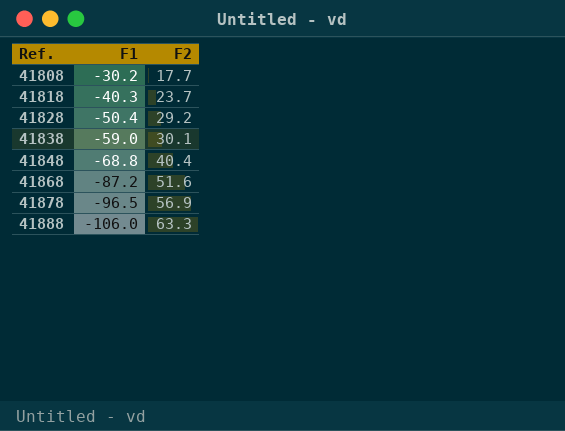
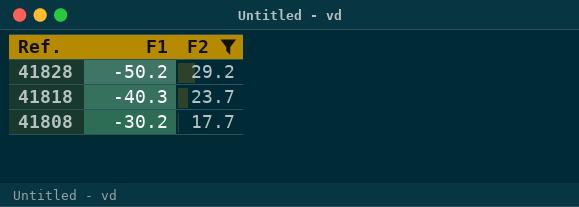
filter: none -> F2 <= 29.2
row order: Ref. ascending -> Ref. descending
41828 | F1: -50.4 -> -50.2

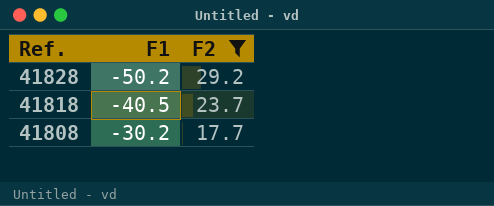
41818 | F1: -40.3 -> -40.5

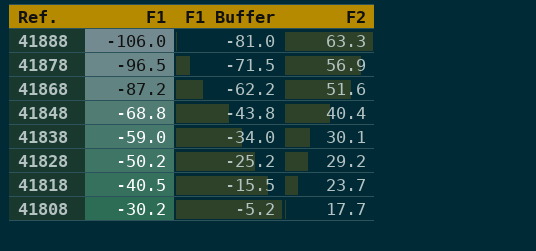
filter: F2 <= 29.2 -> none
column F1 Buffer | formula: none -> [F1] + 25

